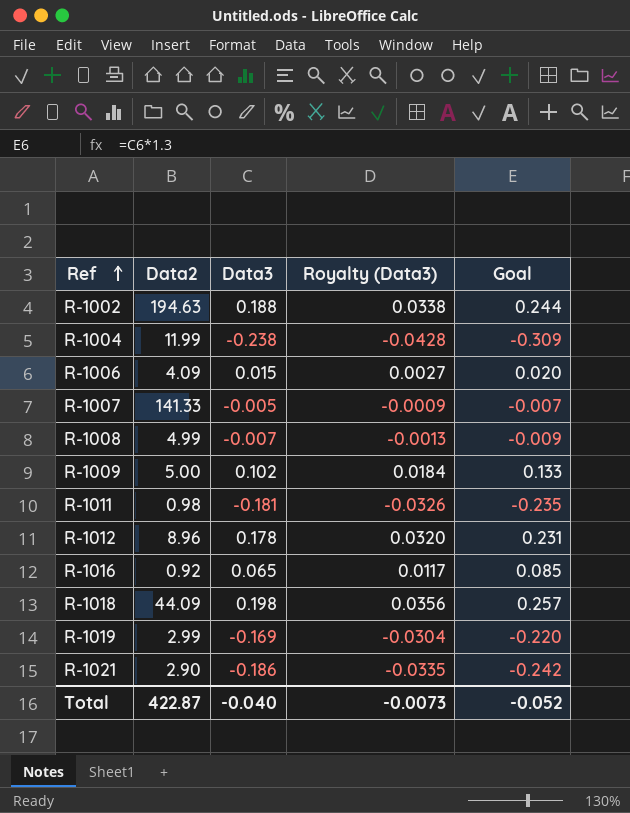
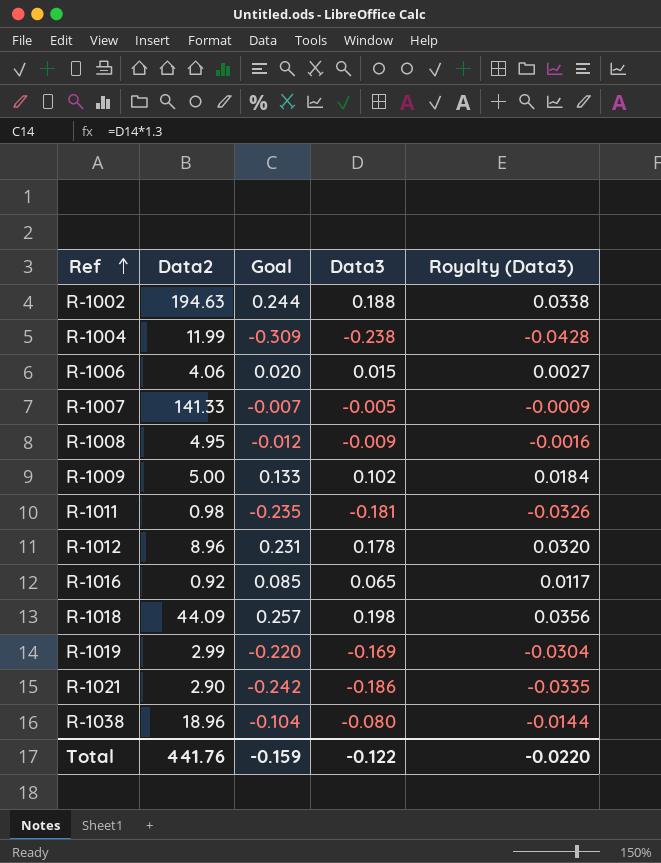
column Goal | position: 5 -> 3
R-1006 | Data2: 4.09 -> 4.06
R-1008 | Data2: 4.99 -> 4.95
R-1008 | Goal: -0.009 -> -0.012
R-1008 | Data3: -0.007 -> -0.009
R-1008 | Royalty (Data3): -0.0013 -> -0.0016
row R-1038: none -> 18.96 | -0.104 | -0.080 | -0.0144
Total | Data2: 422.87 -> 441.76
Total | Goal: -0.052 -> -0.159
Total | Data3: -0.040 -> -0.122
Total | Royalty (Data3): -0.0073 -> -0.0220

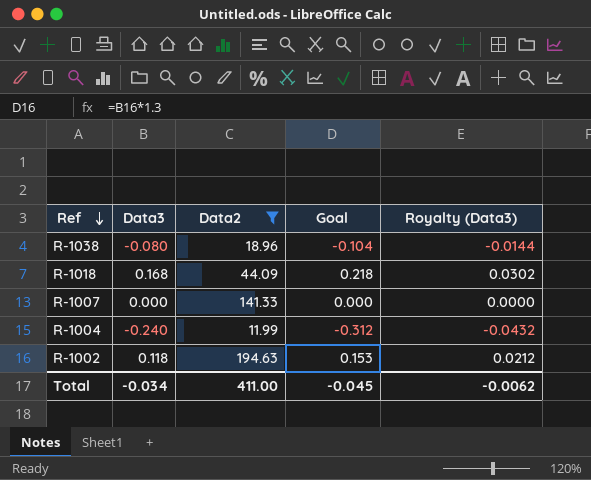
filter: none -> Data2 >= 11.99
row order: Ref ascending -> Ref descending
column Data3 | position: 4 -> 2
R-1018 | Data3: 0.198 -> 0.168
R-1018 | Goal: 0.257 -> 0.218
R-1018 | Royalty (Data3): 0.0356 -> 0.0302
R-1007 | Data3: -0.005 -> 0.000
R-1007 | Goal: -0.007 -> 0.000
R-1007 | Royalty (Data3): -0.0009 -> 0.0000
R-1004 | Data3: -0.238 -> -0.240
R-1004 | Goal: -0.309 -> -0.312
R-1004 | Royalty (Data3): -0.0428 -> -0.0432
R-1002 | Data3: 0.188 -> 0.118
R-1002 | Goal: 0.244 -> 0.153
R-1002 | Royalty (Data3): 0.0338 -> 0.0212
Total | Data3: -0.122 -> -0.034
Total | Data2: 441.76 -> 411.00
Total | Goal: -0.159 -> -0.045
Total | Royalty (Data3): -0.0220 -> -0.0062

